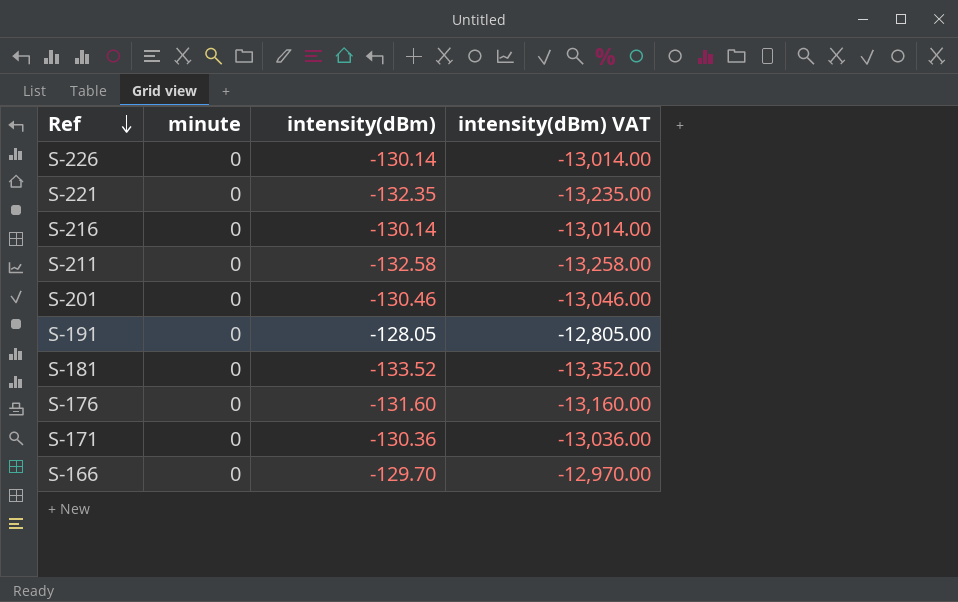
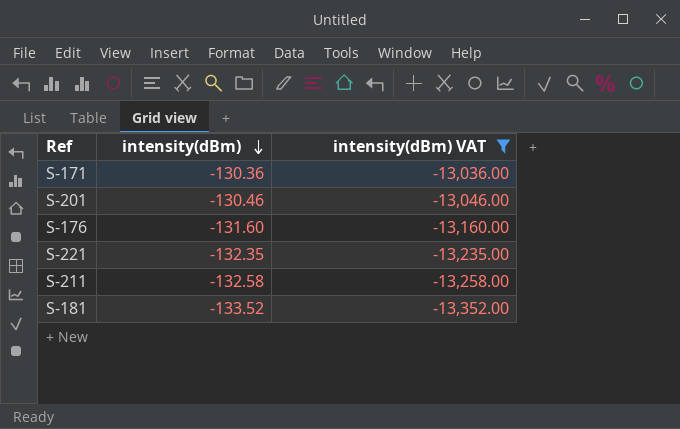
filter: none -> intensity(dBm) VAT <= -13,036.00
row order: Ref descending -> intensity(dBm) descending
column minute | position: 2 -> none

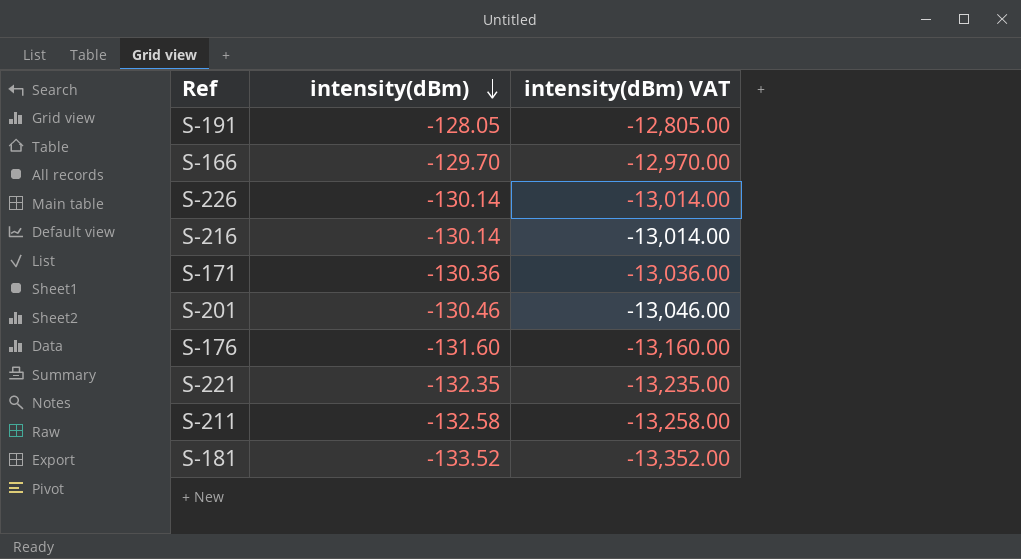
filter: intensity(dBm) VAT <= -13,036.00 -> none

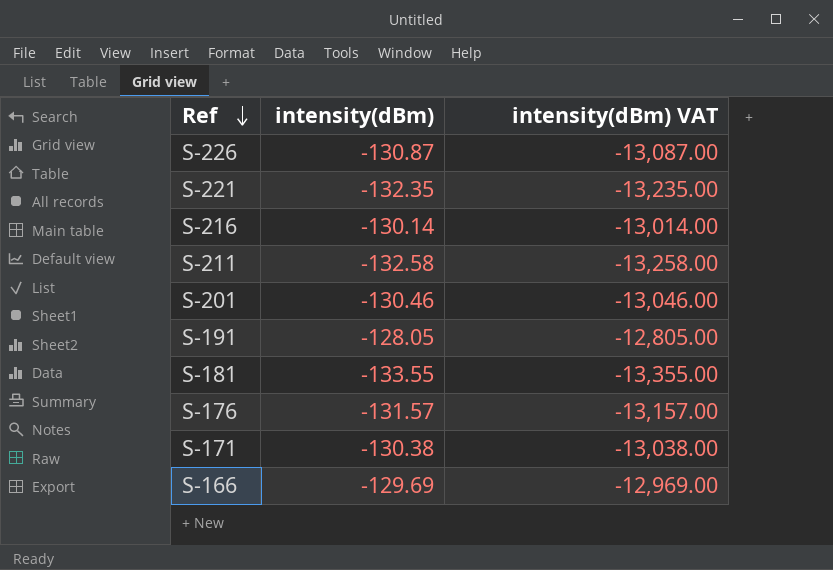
row order: intensity(dBm) descending -> Ref descending
S-226 | intensity(dBm): -130.14 -> -130.87
S-226 | intensity(dBm) VAT: -13,014.00 -> -13,087.00
S-181 | intensity(dBm): -133.52 -> -133.55
S-181 | intensity(dBm) VAT: -13,352.00 -> -13,355.00
S-176 | intensity(dBm): -131.60 -> -131.57
S-176 | intensity(dBm) VAT: -13,160.00 -> -13,157.00
S-171 | intensity(dBm): -130.36 -> -130.38
S-171 | intensity(dBm) VAT: -13,036.00 -> -13,038.00
S-166 | intensity(dBm): -129.70 -> -129.69
S-166 | intensity(dBm) VAT: -12,970.00 -> -12,969.00

